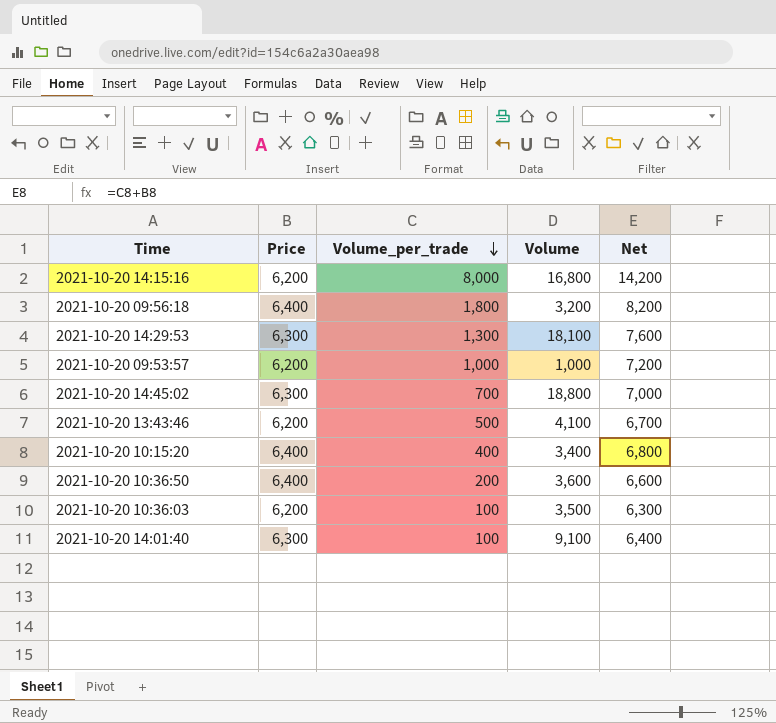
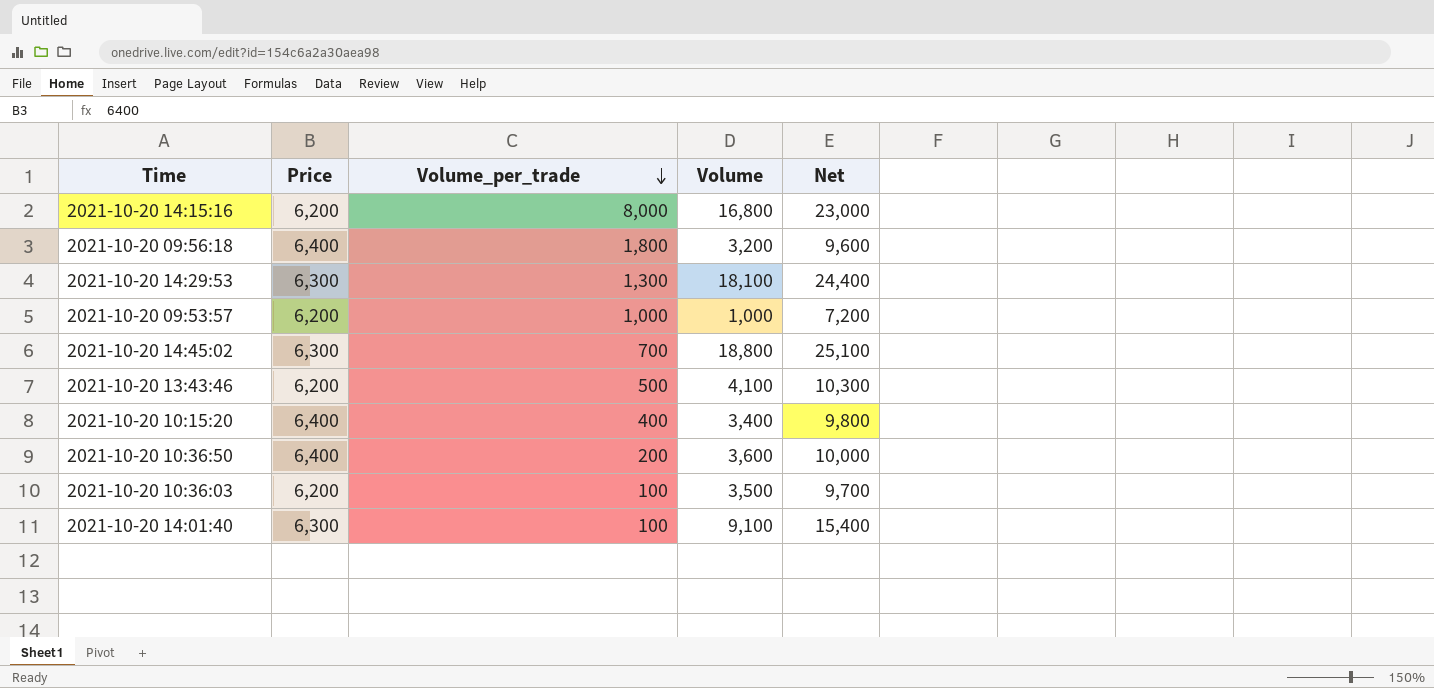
column Net | formula: [Price] + [Volume_per_trade] -> [Price] + [Volume]

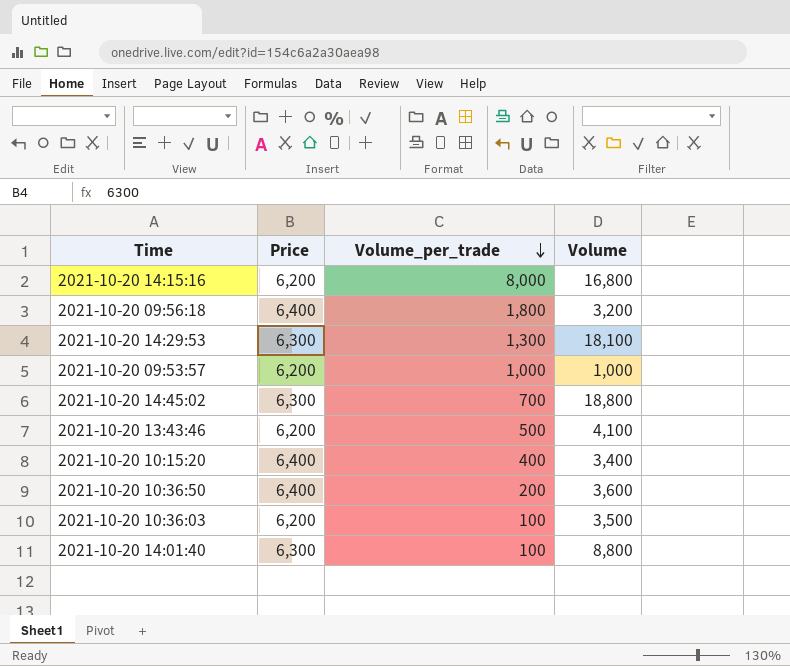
column Net | formula: [Price] + [Volume] -> none
2021-10-20 14:01:40 | Volume: 9,100 -> 8,800

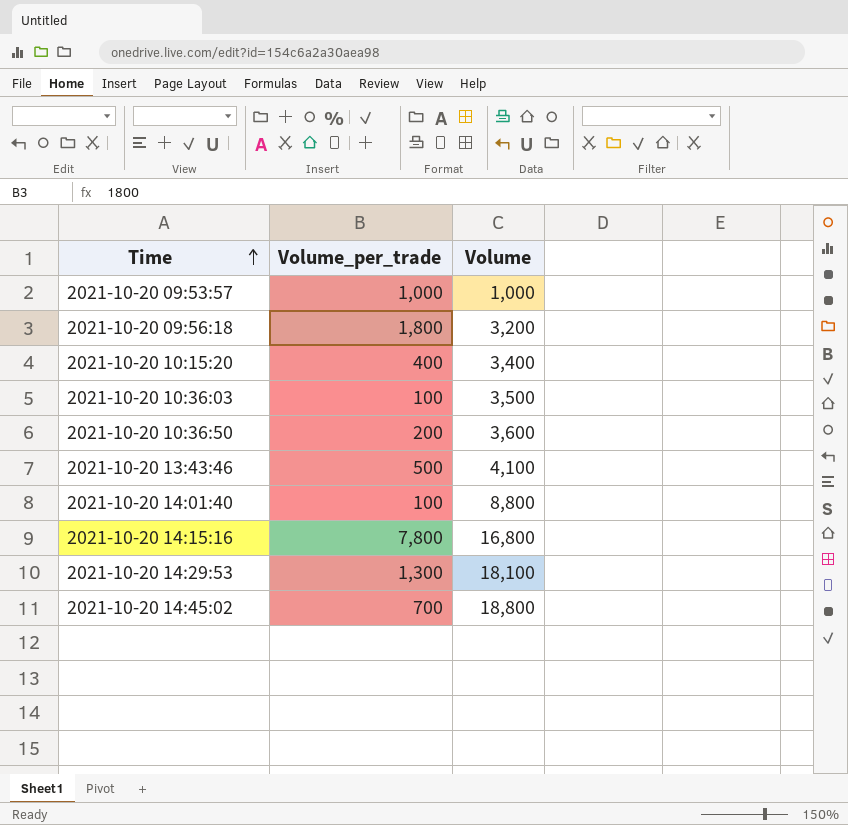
row order: Volume_per_trade descending -> Time ascending
column Price | position: 2 -> none
2021-10-20 14:15:16 | Volume_per_trade: 8,000 -> 7,800

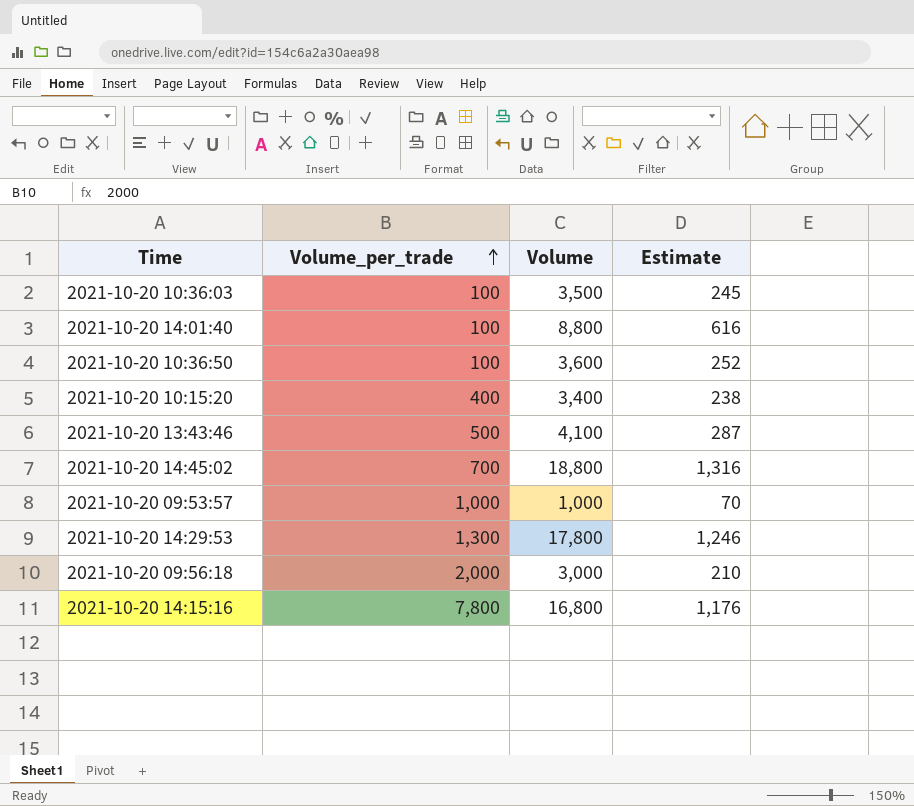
row order: Time ascending -> Volume_per_trade ascending
column Estimate | formula: none -> [Volume] * 0.07
2021-10-20 10:36:50 | Volume_per_trade: 200 -> 100
2021-10-20 14:29:53 | Volume: 18,100 -> 17,800
2021-10-20 09:56:18 | Volume_per_trade: 1,800 -> 2,000
2021-10-20 09:56:18 | Volume: 3,200 -> 3,000

